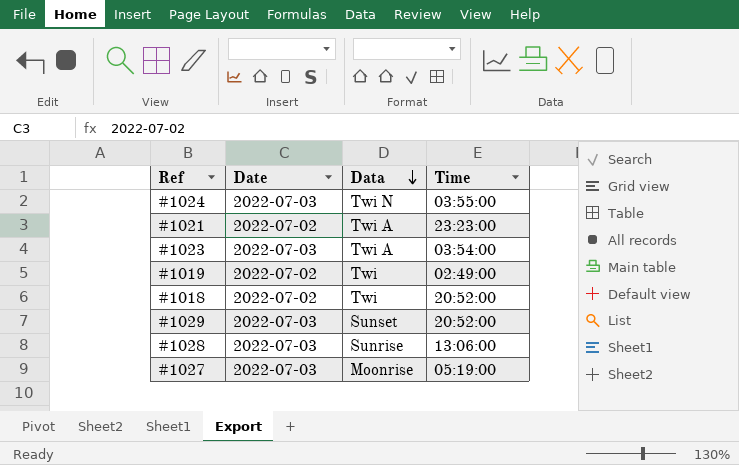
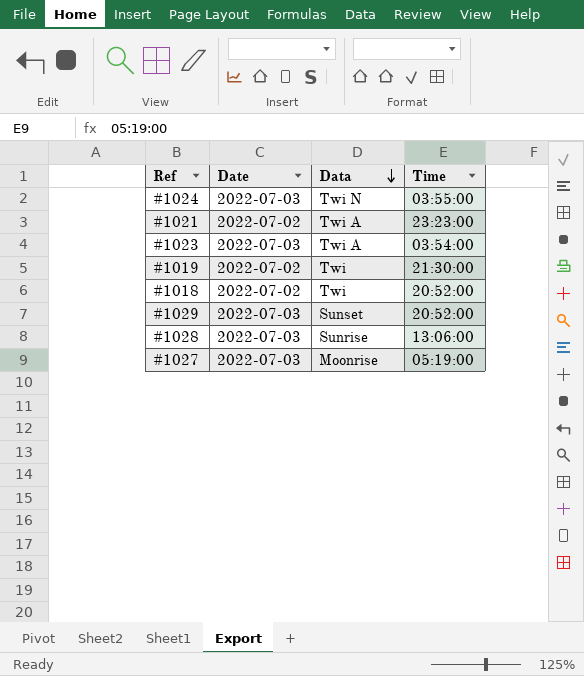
#1019 | Time: 02:49:00 -> 21:30:00

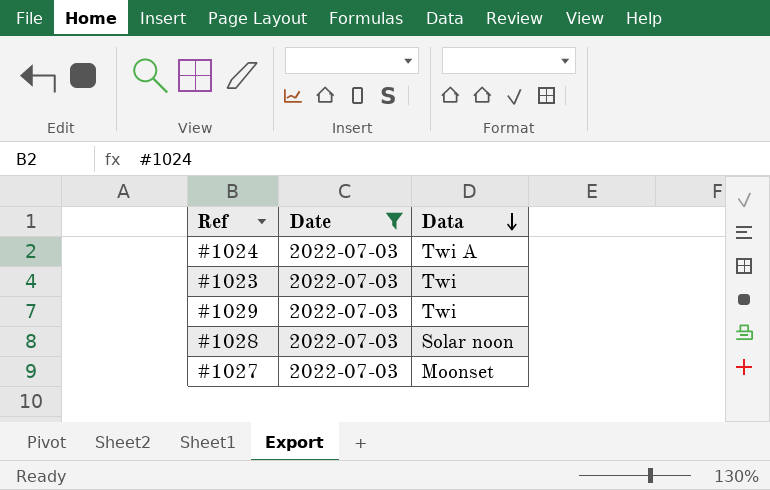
filter: none -> Date = 2022-07-03
column Time | position: 4 -> none
#1024 | Data: Twi N -> Twi A
#1023 | Data: Twi A -> Twi
#1029 | Data: Sunset -> Twi
#1028 | Data: Sunrise -> Solar noon
#1027 | Data: Moonrise -> Moonset

